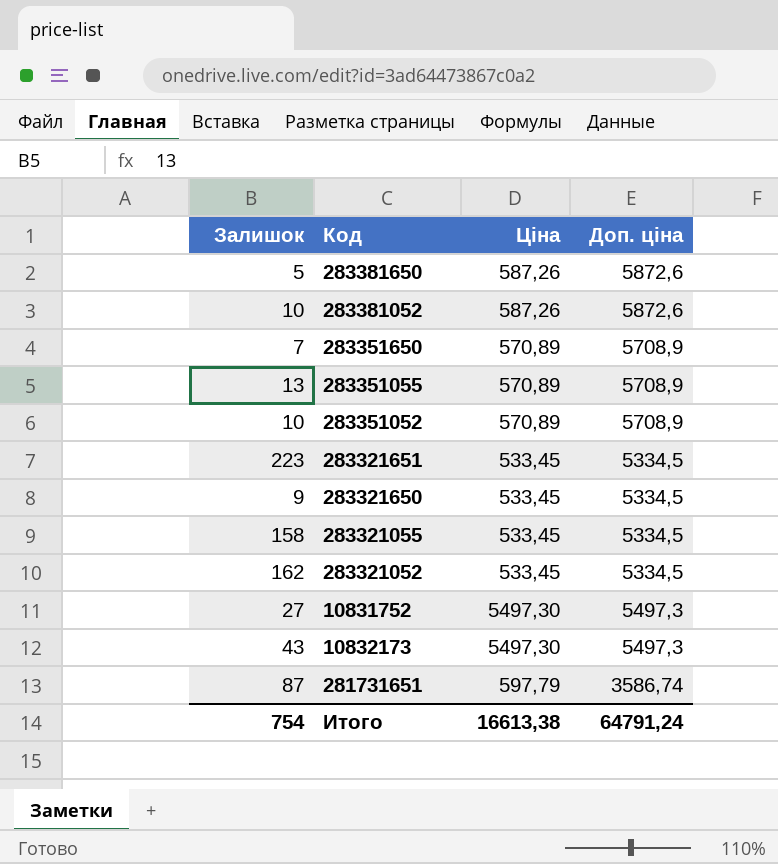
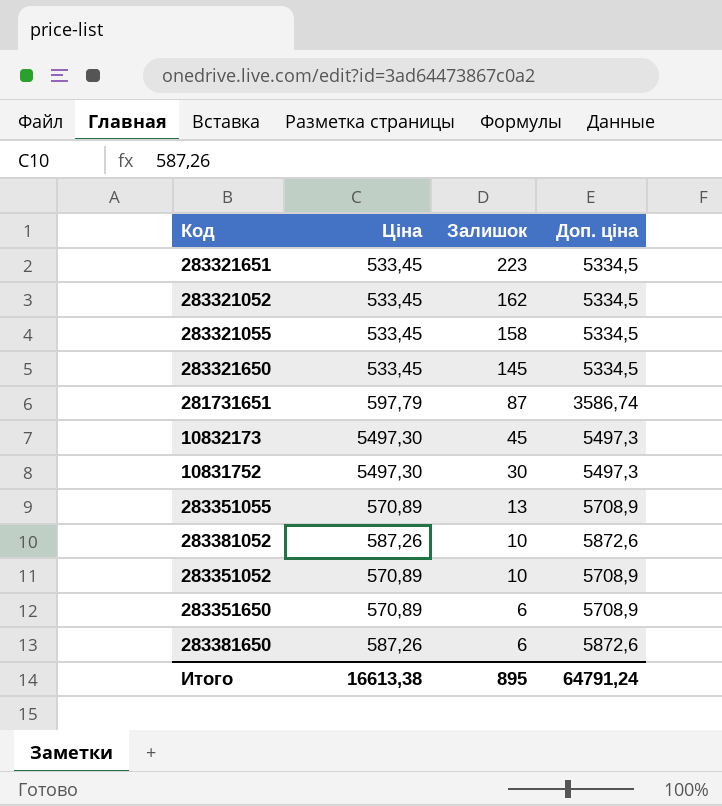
row order: none -> Залишок descending
column Залишок | position: 1 -> 3
283321650 | Залишок: 9 -> 145
10832173 | Залишок: 43 -> 45
10831752 | Залишок: 27 -> 30
283351650 | Залишок: 7 -> 6
283381650 | Залишок: 5 -> 6
Итого | Залишок: 754 -> 895

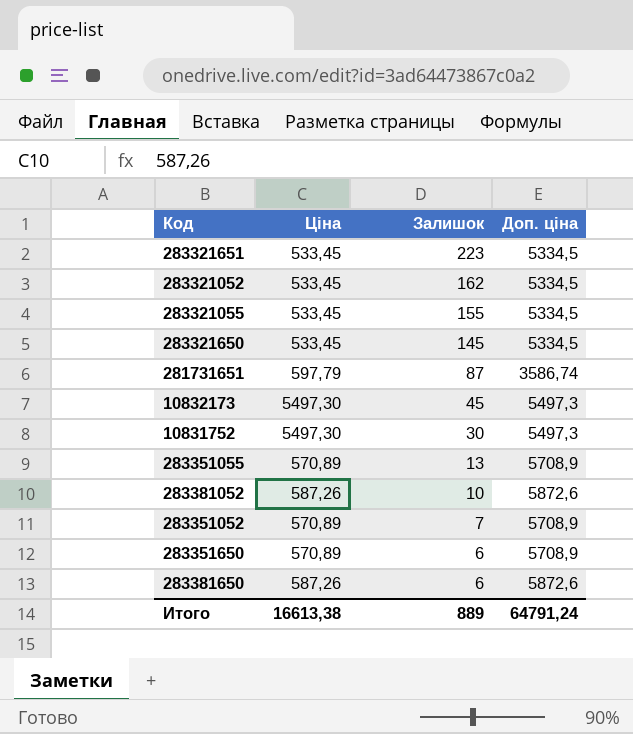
283321055 | Залишок: 158 -> 155
283351052 | Залишок: 10 -> 7
Итого | Залишок: 895 -> 889

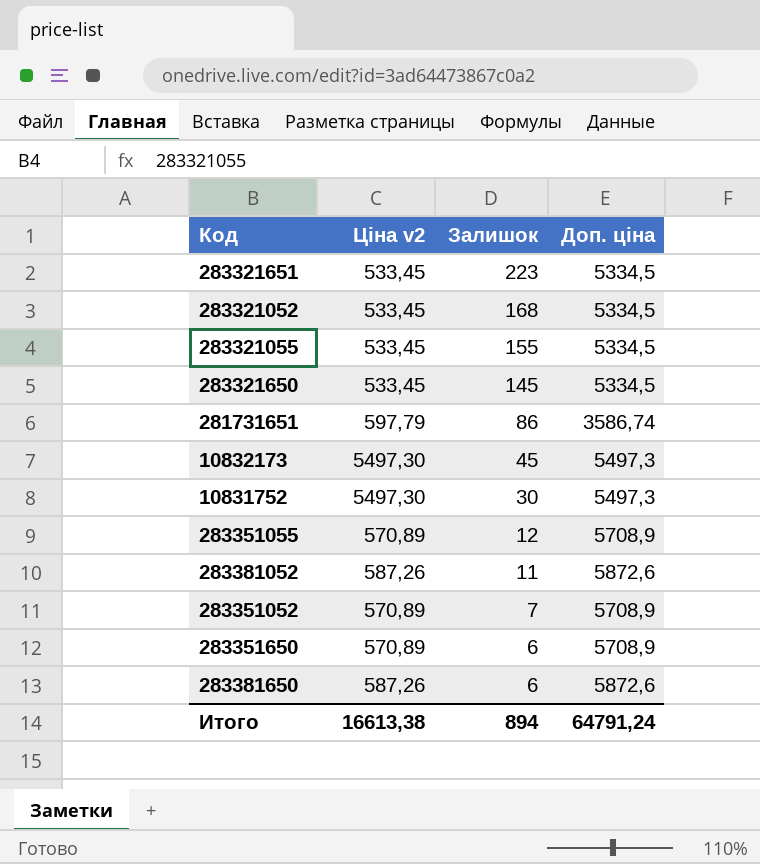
column name: Ціна -> Ціна v2
283321052 | Залишок: 162 -> 168
281731651 | Залишок: 87 -> 86
283351055 | Залишок: 13 -> 12
283381052 | Залишок: 10 -> 11
Итого | Залишок: 889 -> 894

